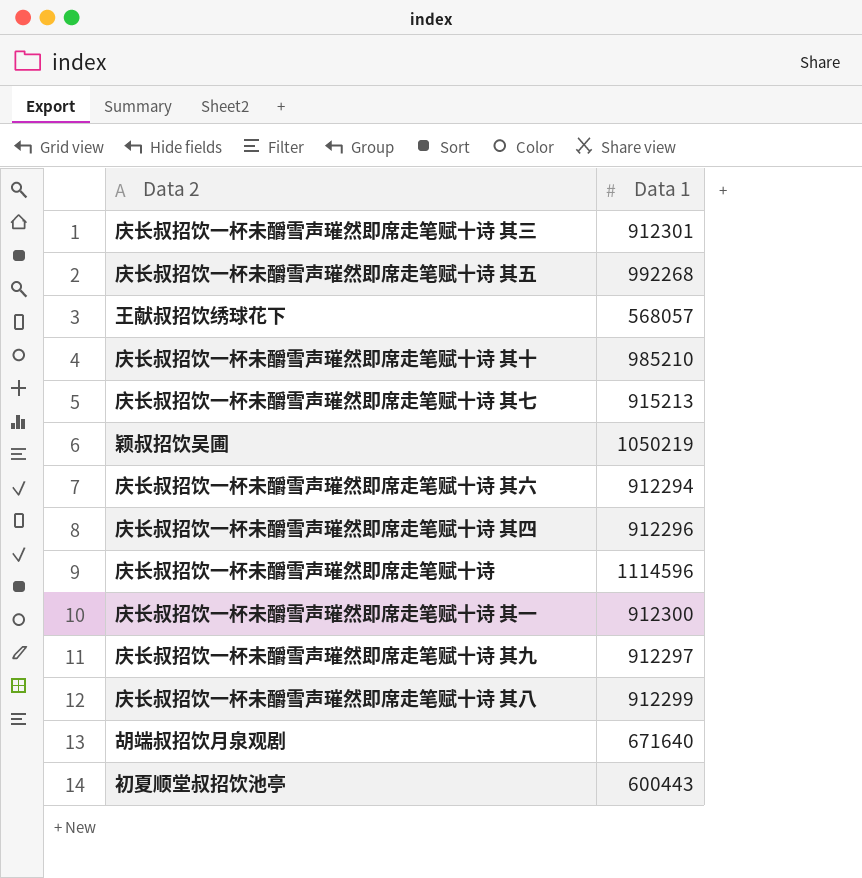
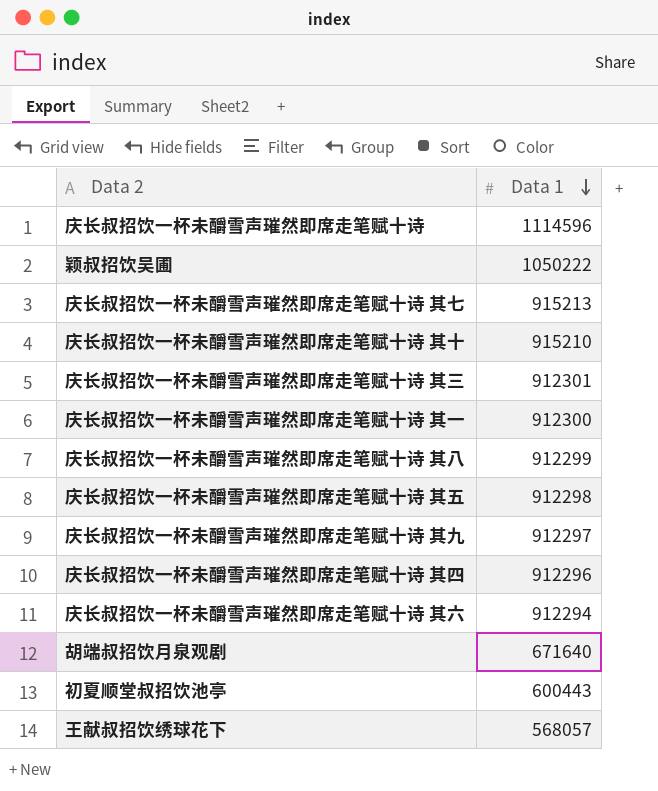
row order: none -> Data 1 descending
颖叔招饮吴圃 | Data 1: 1050219 -> 1050222
庆长叔招饮一杯未釂雪声璀然即席走笔赋十诗 其十 | Data 1: 985210 -> 915210
庆长叔招饮一杯未釂雪声璀然即席走笔赋十诗 其五 | Data 1: 992268 -> 912298

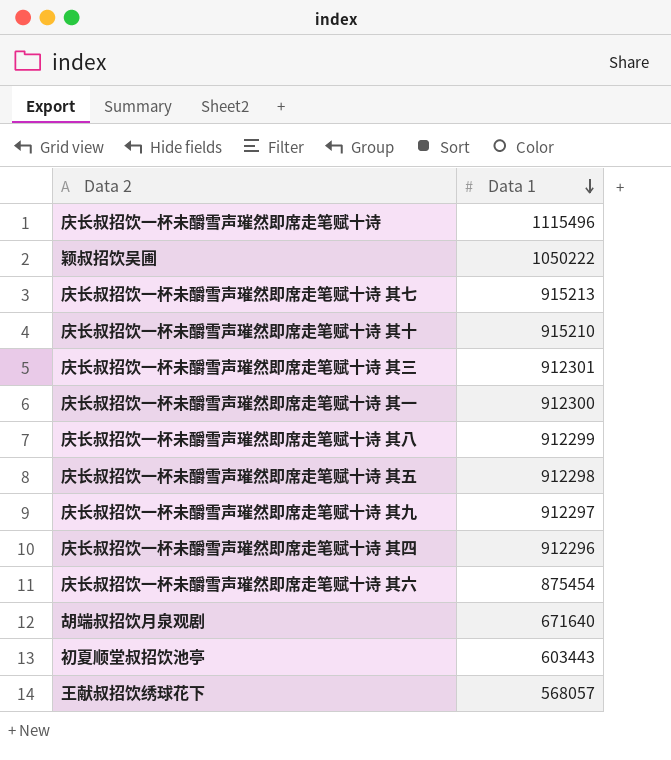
庆长叔招饮一杯未釂雪声璀然即席走笔赋十诗 | Data 1: 1114596 -> 1115496
庆长叔招饮一杯未釂雪声璀然即席走笔赋十诗 其六 | Data 1: 912294 -> 875454
初夏顺堂叔招饮池亭 | Data 1: 600443 -> 603443

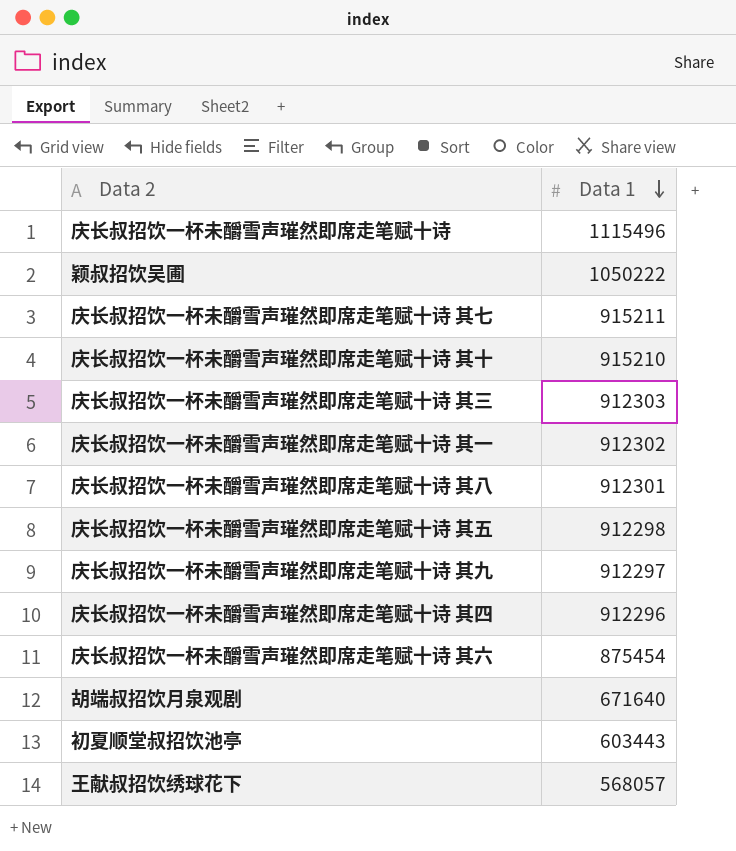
庆长叔招饮一杯未釂雪声璀然即席走笔赋十诗 其七 | Data 1: 915213 -> 915211
庆长叔招饮一杯未釂雪声璀然即席走笔赋十诗 其三 | Data 1: 912301 -> 912303
庆长叔招饮一杯未釂雪声璀然即席走笔赋十诗 其一 | Data 1: 912300 -> 912302
庆长叔招饮一杯未釂雪声璀然即席走笔赋十诗 其八 | Data 1: 912299 -> 912301

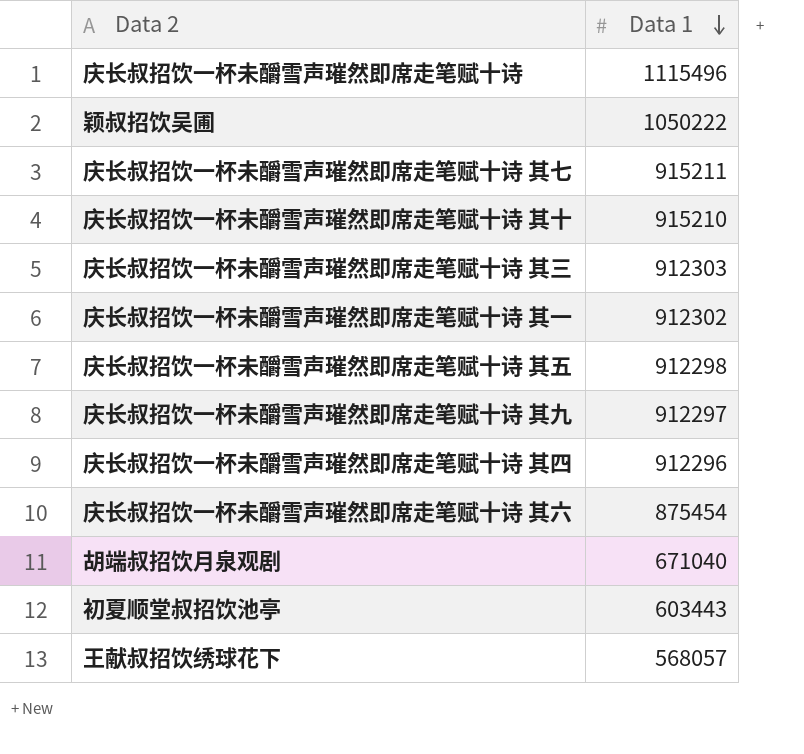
row 庆长叔招饮一杯未釂雪声璀然即席走笔赋十诗 其八: 912301 -> none
胡端叔招饮月泉观剧 | Data 1: 671640 -> 671040

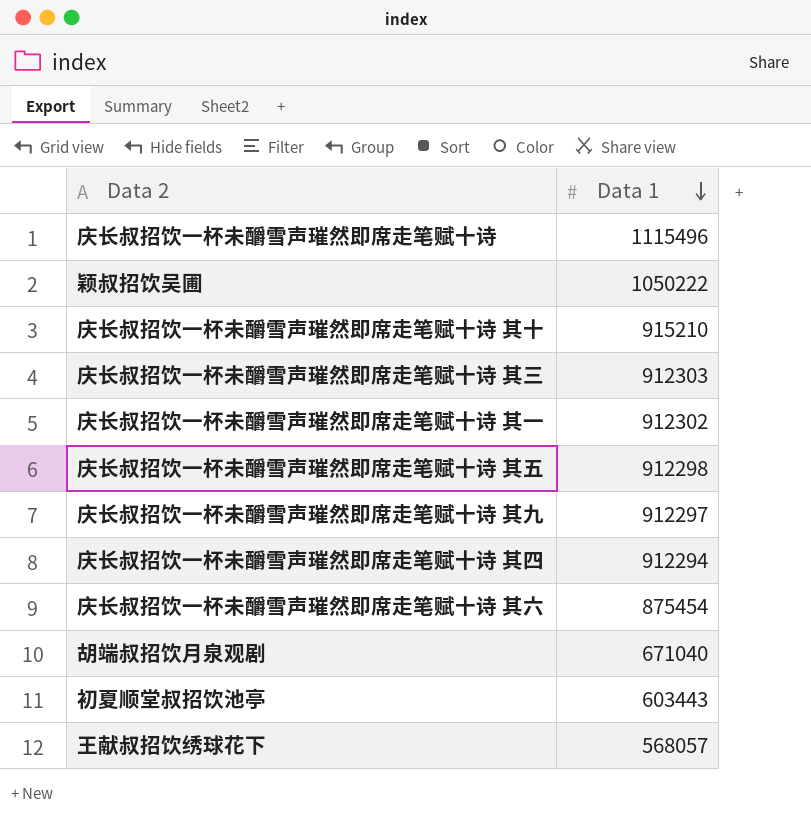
row 庆长叔招饮一杯未釂雪声璀然即席走笔赋十诗 其七: 915211 -> none
庆长叔招饮一杯未釂雪声璀然即席走笔赋十诗 其四 | Data 1: 912296 -> 912294

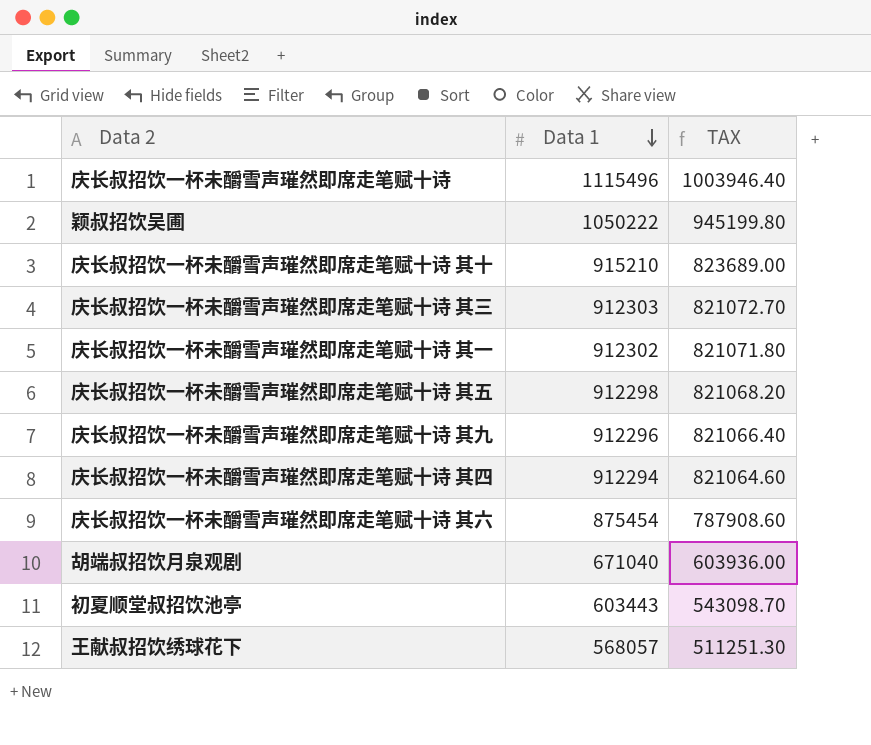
column TAX | formula: none -> [Data 1] * 0.9
庆长叔招饮一杯未釂雪声璀然即席走笔赋十诗 其九 | Data 1: 912297 -> 912296

